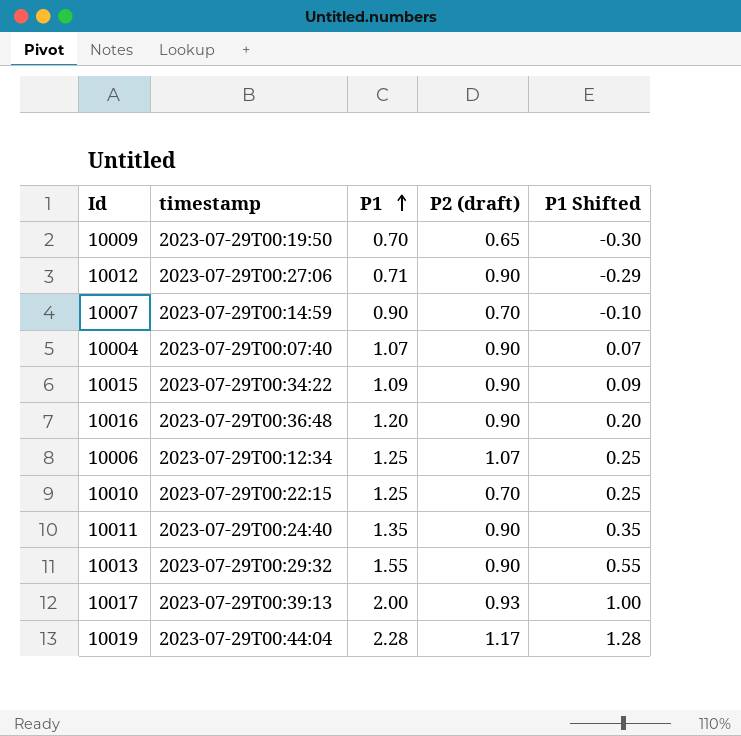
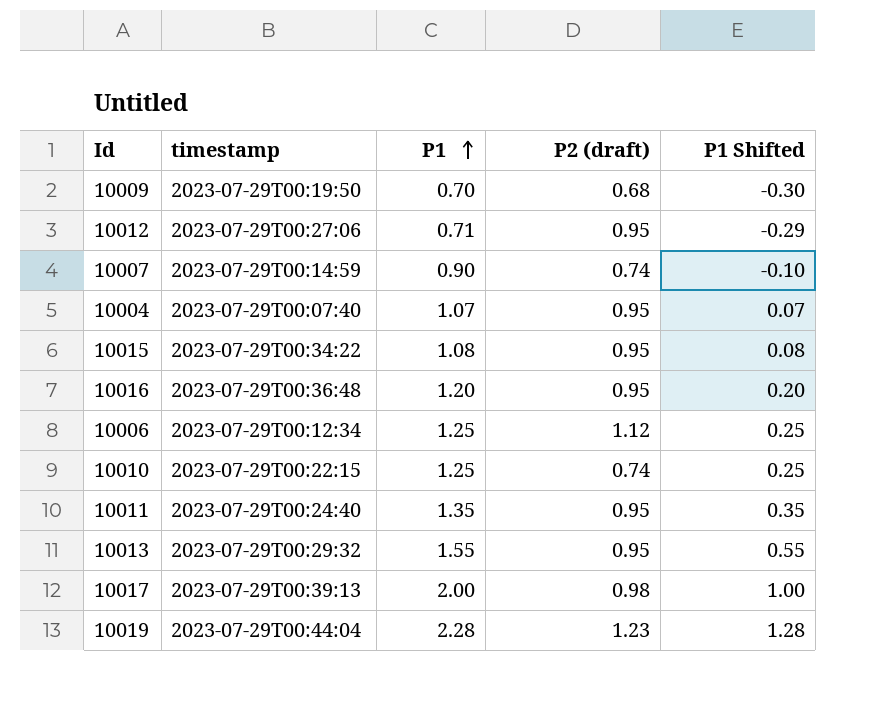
10009 | P2 (draft): 0.65 -> 0.68
10012 | P2 (draft): 0.90 -> 0.95
10007 | P2 (draft): 0.70 -> 0.74
10004 | P2 (draft): 0.90 -> 0.95
10015 | P1: 1.09 -> 1.08
10015 | P2 (draft): 0.90 -> 0.95
10015 | P1 Shifted: 0.09 -> 0.08
10016 | P2 (draft): 0.90 -> 0.95
10006 | P2 (draft): 1.07 -> 1.12
10010 | P2 (draft): 0.70 -> 0.74
10011 | P2 (draft): 0.90 -> 0.95
10013 | P2 (draft): 0.90 -> 0.95
10017 | P2 (draft): 0.93 -> 0.98
10019 | P2 (draft): 1.17 -> 1.23

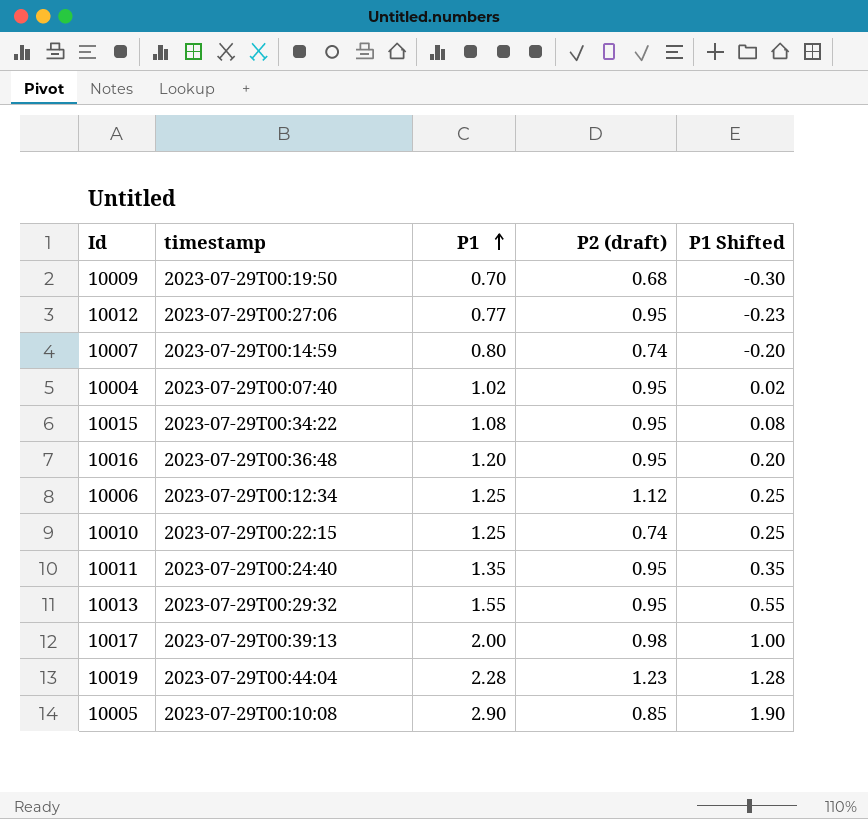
10012 | P1: 0.71 -> 0.77
10012 | P1 Shifted: -0.29 -> -0.23
10007 | P1: 0.90 -> 0.80
10007 | P1 Shifted: -0.10 -> -0.20
10004 | P1: 1.07 -> 1.02
10004 | P1 Shifted: 0.07 -> 0.02
row 10005: none -> 2023-07-29T00:10:08 | 2.90 | 0.85 | 1.90

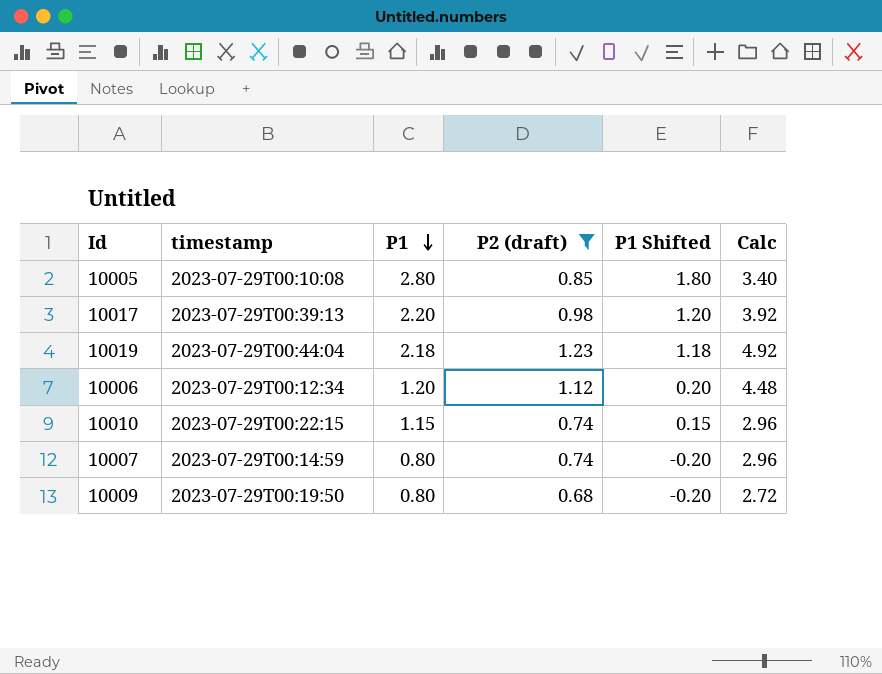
filter: none -> P2 (draft) != 0.95
row order: P1 ascending -> P1 descending
column Calc | formula: none -> [P2 (draft)] * 4
10005 | P1: 2.90 -> 2.80
10005 | P1 Shifted: 1.90 -> 1.80
10017 | P1: 2.00 -> 2.20
10017 | P1 Shifted: 1.00 -> 1.20
10019 | P1: 2.28 -> 2.18
10019 | P1 Shifted: 1.28 -> 1.18
10006 | P1: 1.25 -> 1.20
10006 | P1 Shifted: 0.25 -> 0.20
10010 | P1: 1.25 -> 1.15
10010 | P1 Shifted: 0.25 -> 0.15
10009 | P1: 0.70 -> 0.80
10009 | P1 Shifted: -0.30 -> -0.20

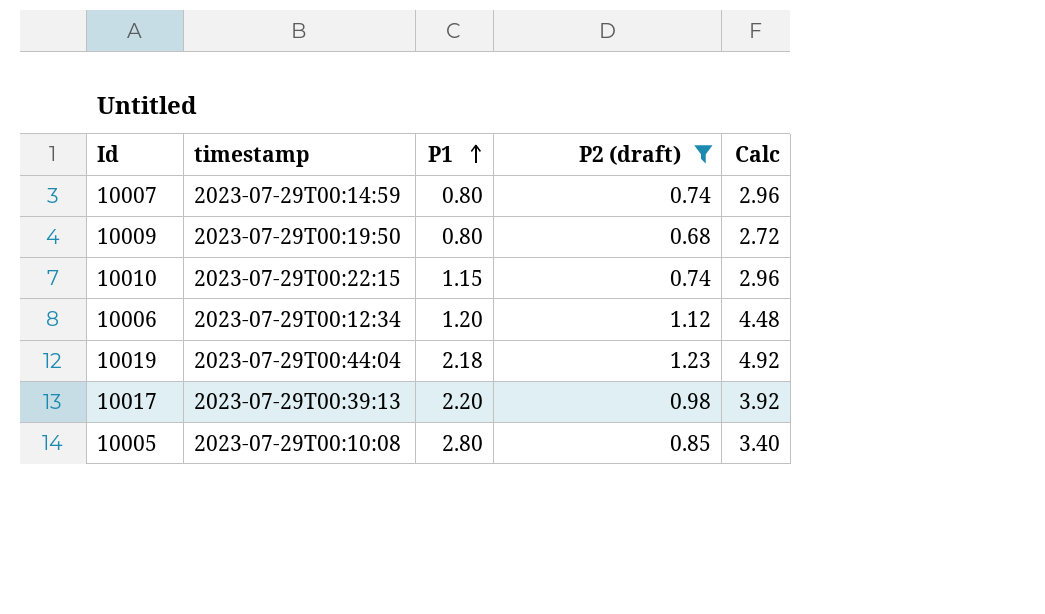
row order: P1 descending -> P1 ascending
column P1 Shifted | formula: [P1] - 1 -> none

